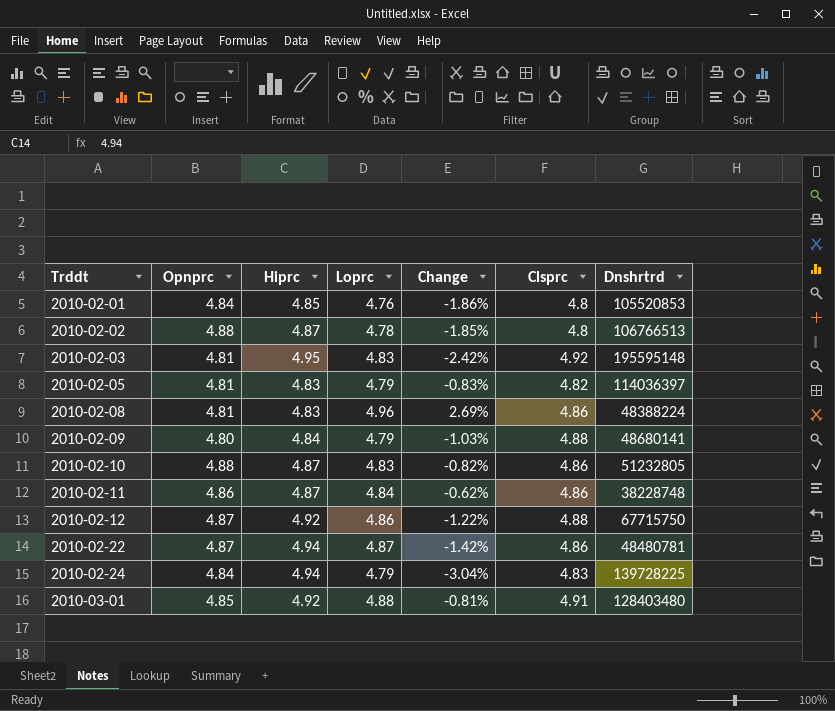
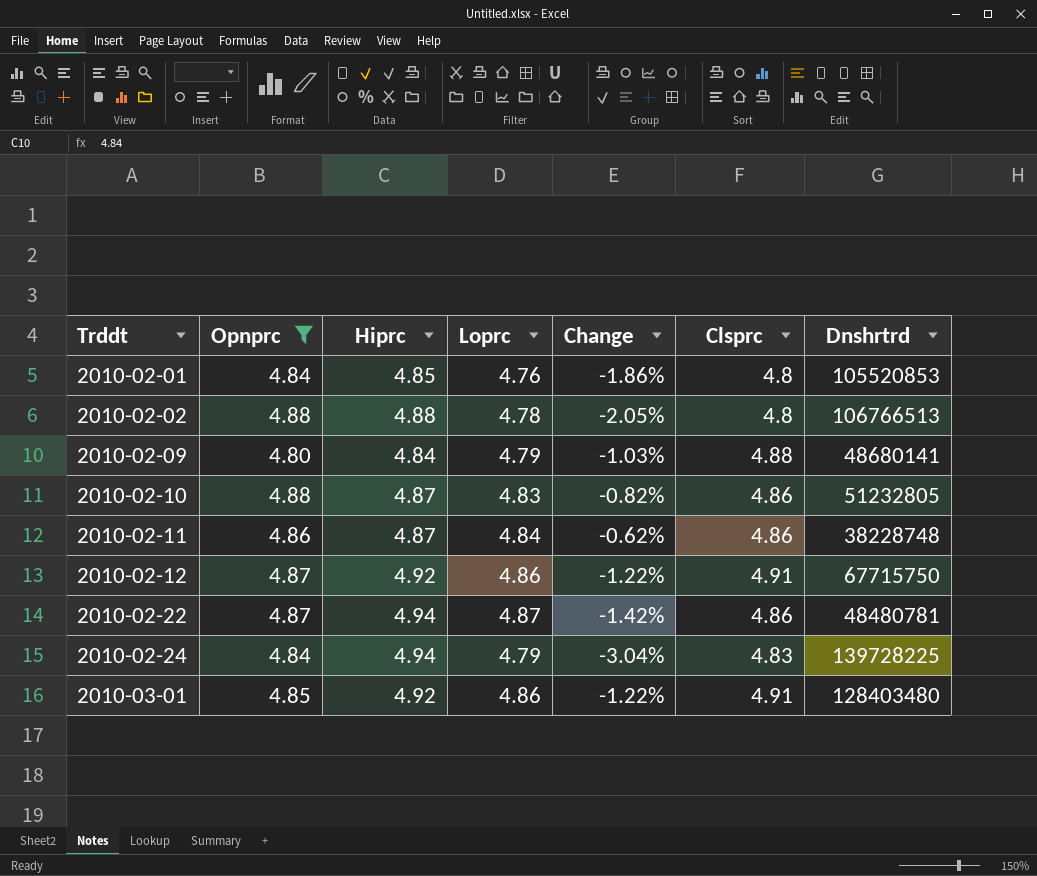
filter: none -> Opnprc != 4.81
2010-02-02 | Hiprc: 4.87 -> 4.88
2010-02-02 | Change: -1.85% -> -2.05%
2010-02-12 | Clsprc: 4.88 -> 4.91
2010-03-01 | Loprc: 4.88 -> 4.86
2010-03-01 | Change: -0.81% -> -1.22%

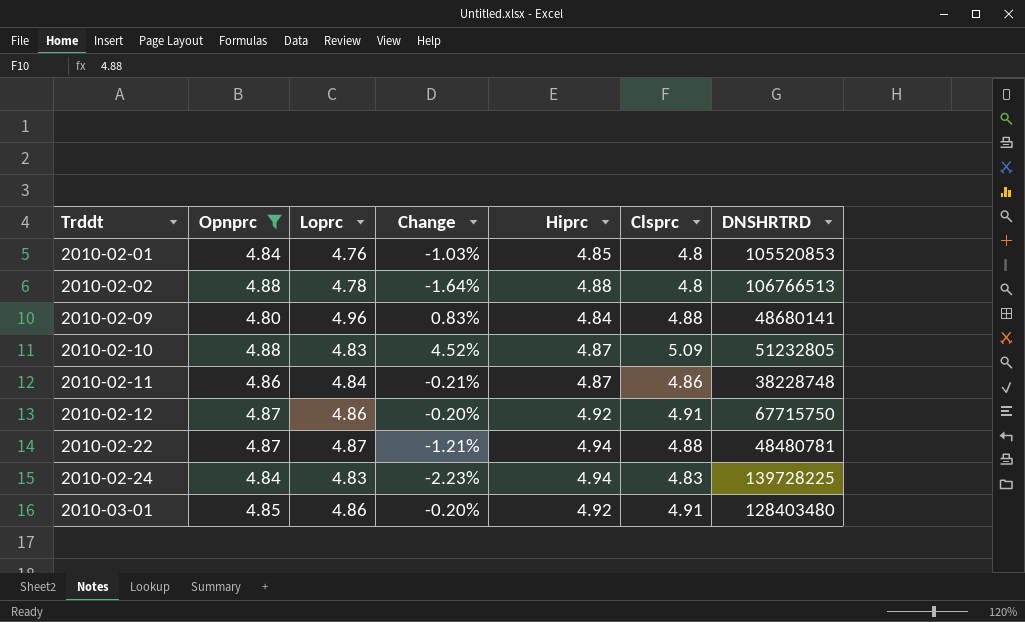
column Change | formula: ([Loprc] - [Hiprc]) / [Hiprc] -> ([Clsprc] - [Hiprc]) / [Hiprc]
column Hiprc | position: 3 -> 5
column name: Dnshrtrd -> DNSHRTRD
2010-02-09 | Loprc: 4.79 -> 4.96
2010-02-10 | Clsprc: 4.86 -> 5.09
2010-02-22 | Clsprc: 4.86 -> 4.88
2010-02-24 | Loprc: 4.79 -> 4.83

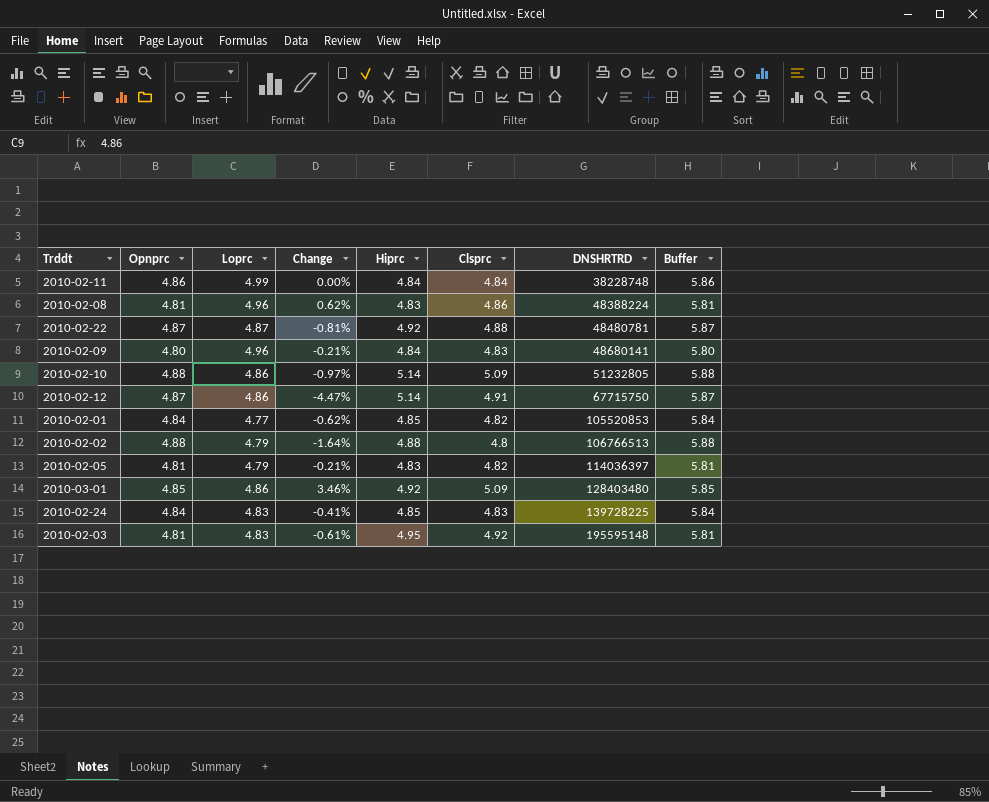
filter: Opnprc != 4.81 -> none
row order: Trddt ascending -> DNSHRTRD ascending
column Buffer | formula: none -> [Opnprc] + 1
2010-02-11 | Loprc: 4.84 -> 4.99
2010-02-11 | Change: -0.21% -> 0.00%
2010-02-11 | Hiprc: 4.87 -> 4.84
2010-02-11 | Clsprc: 4.86 -> 4.84
2010-02-22 | Change: -1.21% -> -0.81%
2010-02-22 | Hiprc: 4.94 -> 4.92
2010-02-09 | Change: 0.83% -> -0.21%
2010-02-09 | Clsprc: 4.88 -> 4.83
2010-02-10 | Loprc: 4.83 -> 4.86
2010-02-10 | Change: 4.52% -> -0.97%
2010-02-10 | Hiprc: 4.87 -> 5.14
2010-02-12 | Change: -0.20% -> -4.47%
2010-02-12 | Hiprc: 4.92 -> 5.14
2010-02-01 | Loprc: 4.76 -> 4.77
2010-02-01 | Change: -1.03% -> -0.62%
2010-02-01 | Clsprc: 4.8 -> 4.82
2010-02-02 | Loprc: 4.78 -> 4.79
2010-03-01 | Change: -0.20% -> 3.46%
2010-03-01 | Clsprc: 4.91 -> 5.09
2010-02-24 | Change: -2.23% -> -0.41%
2010-02-24 | Hiprc: 4.94 -> 4.85

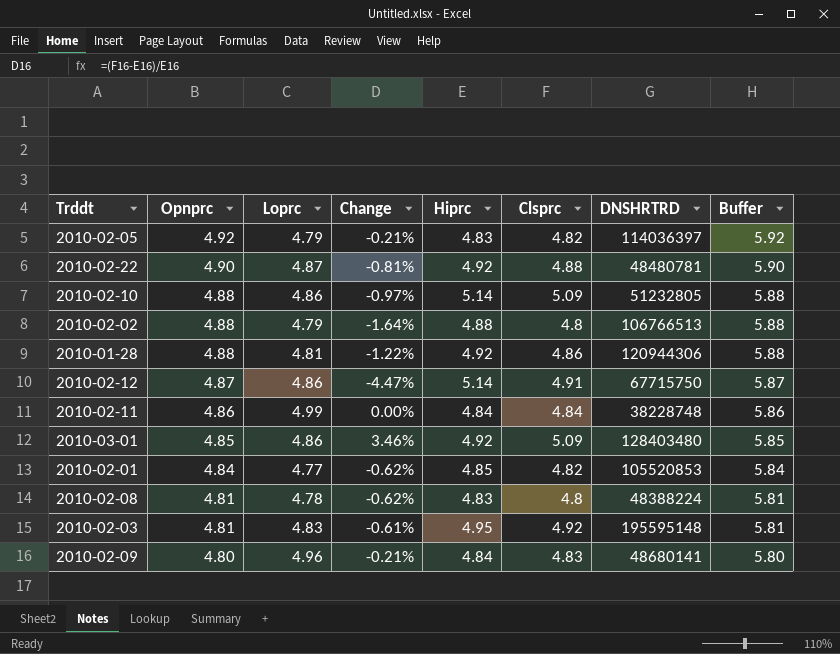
row order: DNSHRTRD ascending -> Opnprc descending
row 2010-02-24: 4.84 | 4.83 | -0.41% | 4.85 | 4.83 | 139728225 | 5.84 -> none
2010-02-05 | Opnprc: 4.81 -> 4.92
2010-02-05 | Buffer: 5.81 -> 5.92
2010-02-22 | Opnprc: 4.87 -> 4.90
2010-02-22 | Buffer: 5.87 -> 5.90
row 2010-01-28: none -> 4.88 | 4.81 | -1.22% | 4.92 | 4.86 | 120944306 | 5.88
2010-02-08 | Loprc: 4.96 -> 4.78
2010-02-08 | Change: 0.62% -> -0.62%
2010-02-08 | Clsprc: 4.86 -> 4.8

